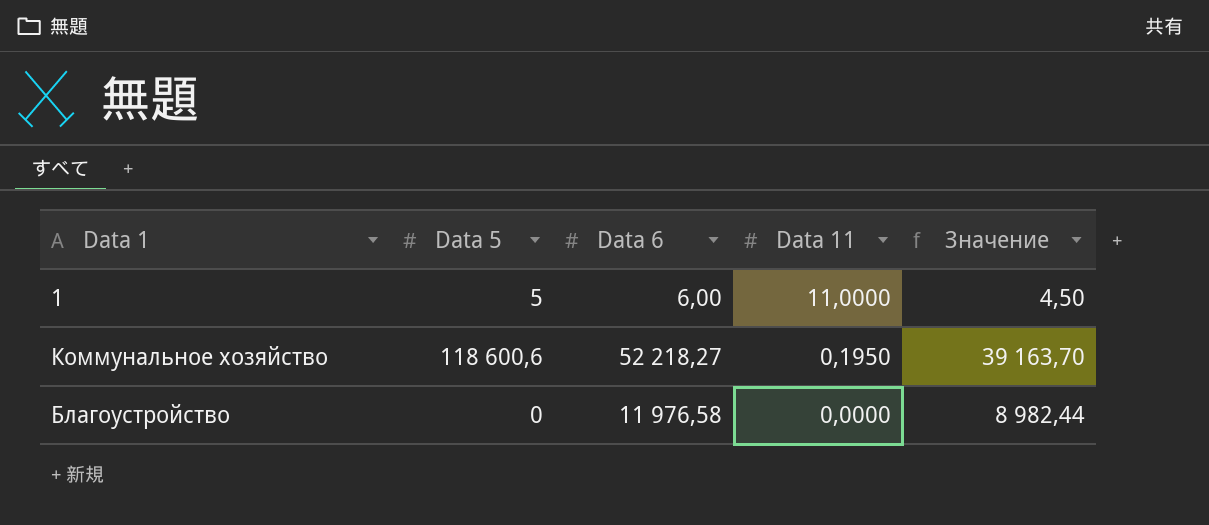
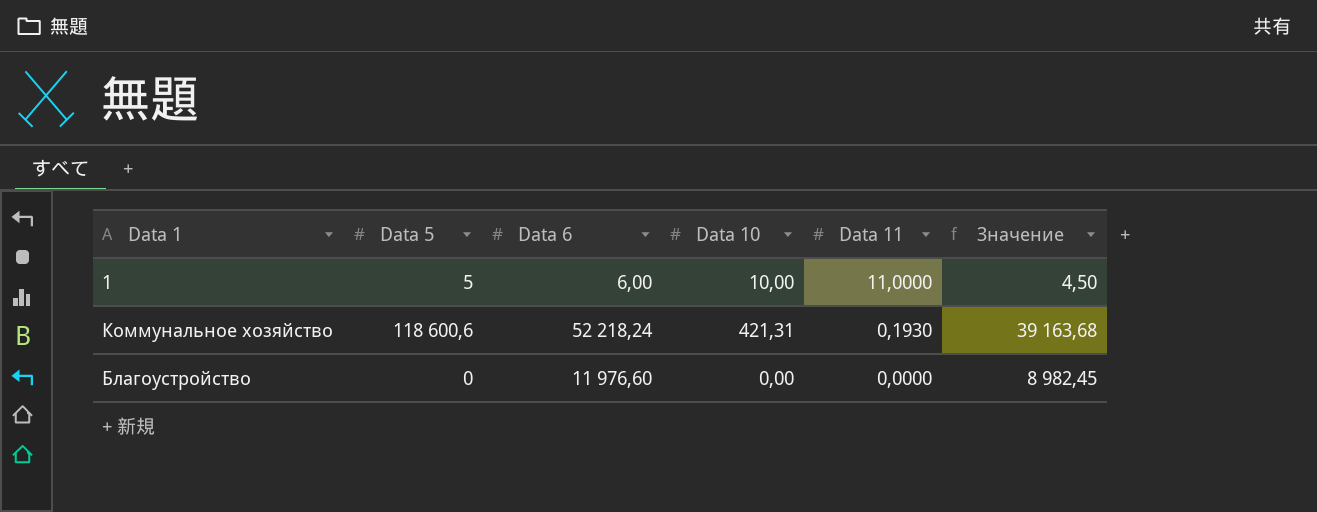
column Data 10 | position: none -> 4
Коммунальное хозяйство | Data 6: 52 218,27 -> 52 218,24
Коммунальное хозяйство | Data 11: 0,1950 -> 0,1930
Коммунальное хозяйство | Значение: 39 163,70 -> 39 163,68
Благоустройство | Data 6: 11 976,58 -> 11 976,60
Благоустройство | Значение: 8 982,44 -> 8 982,45

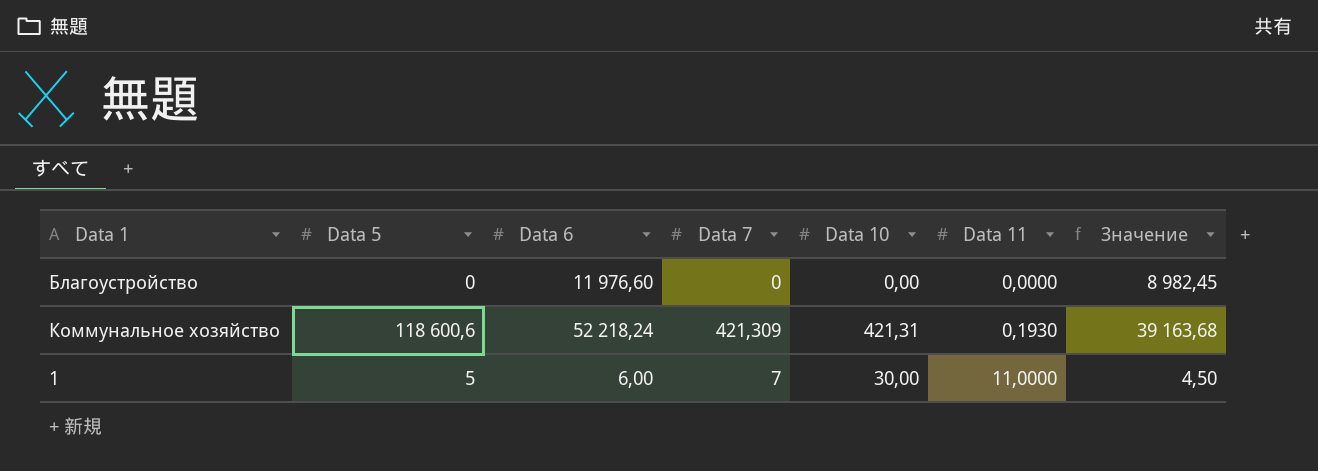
row order: Data 11 descending -> Data 11 ascending
column Data 7 | position: none -> 4
1 | Data 10: 10,00 -> 30,00

